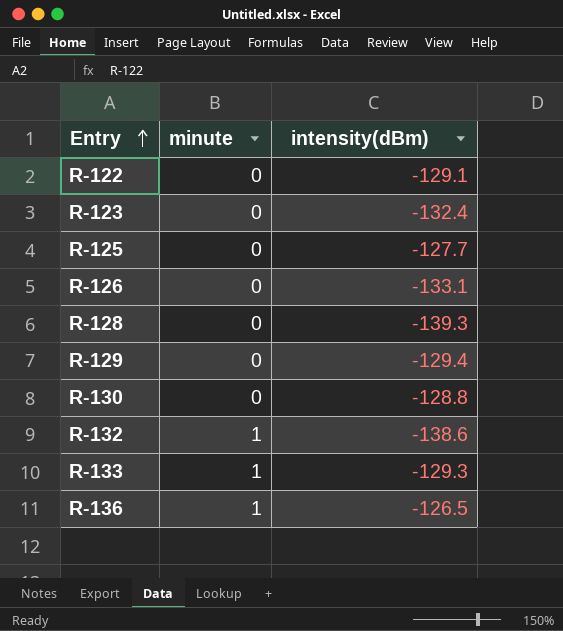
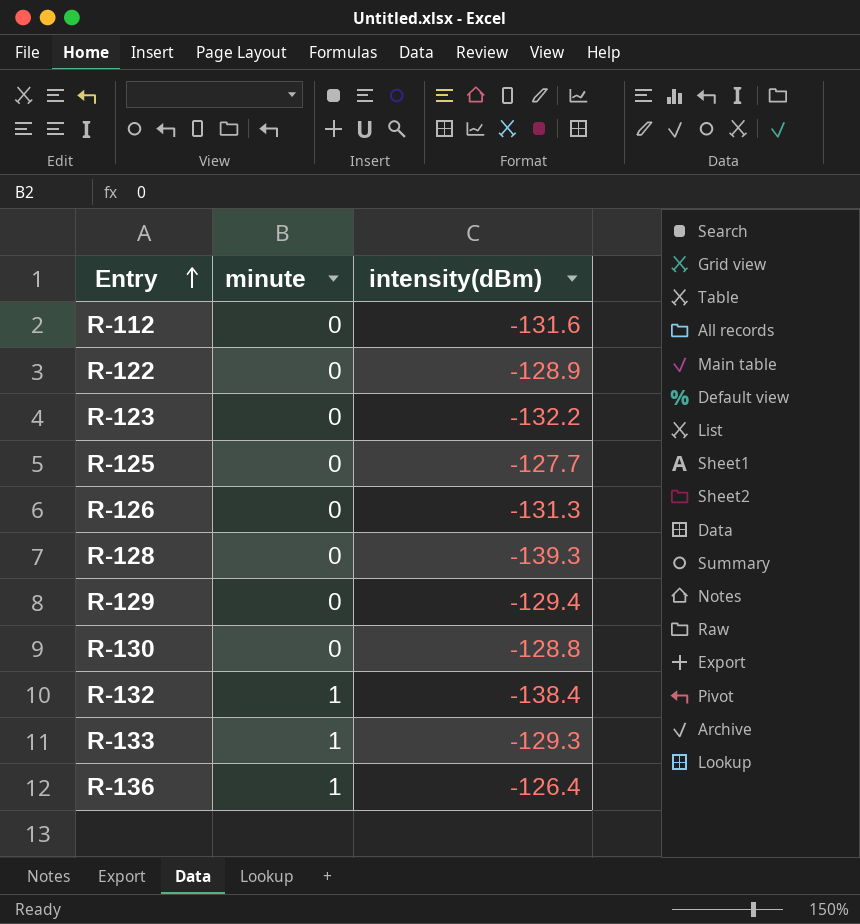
row R-112: none -> 0 | -131.6
R-122 | intensity(dBm): -129.1 -> -128.9
R-123 | intensity(dBm): -132.4 -> -132.2
R-126 | intensity(dBm): -133.1 -> -131.3
R-132 | intensity(dBm): -138.6 -> -138.4
R-136 | intensity(dBm): -126.5 -> -126.4

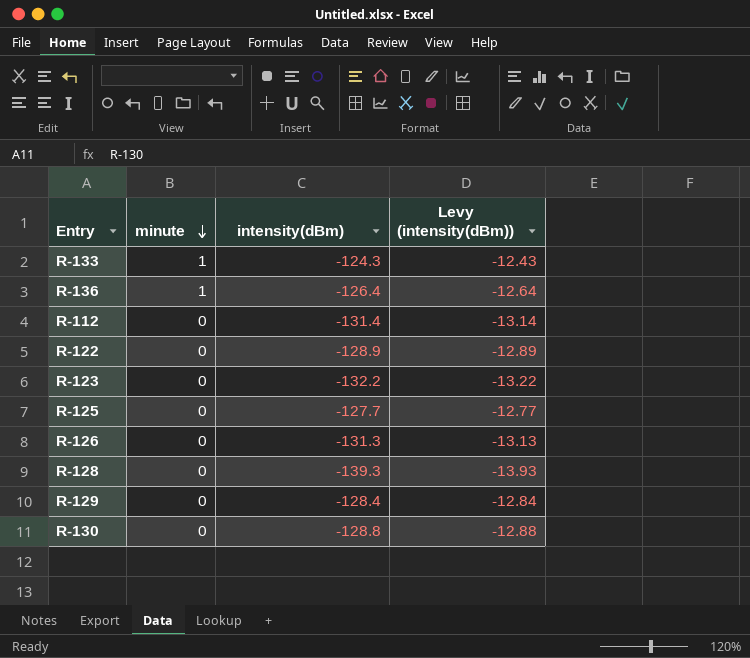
row order: Entry ascending -> minute descending
column Levy (intensity(dBm)) | formula: none -> [intensity(dBm)] * 0.1
row R-132: 1 | -138.4 -> none
R-133 | intensity(dBm): -129.3 -> -124.3
R-112 | intensity(dBm): -131.6 -> -131.4
R-129 | intensity(dBm): -129.4 -> -128.4

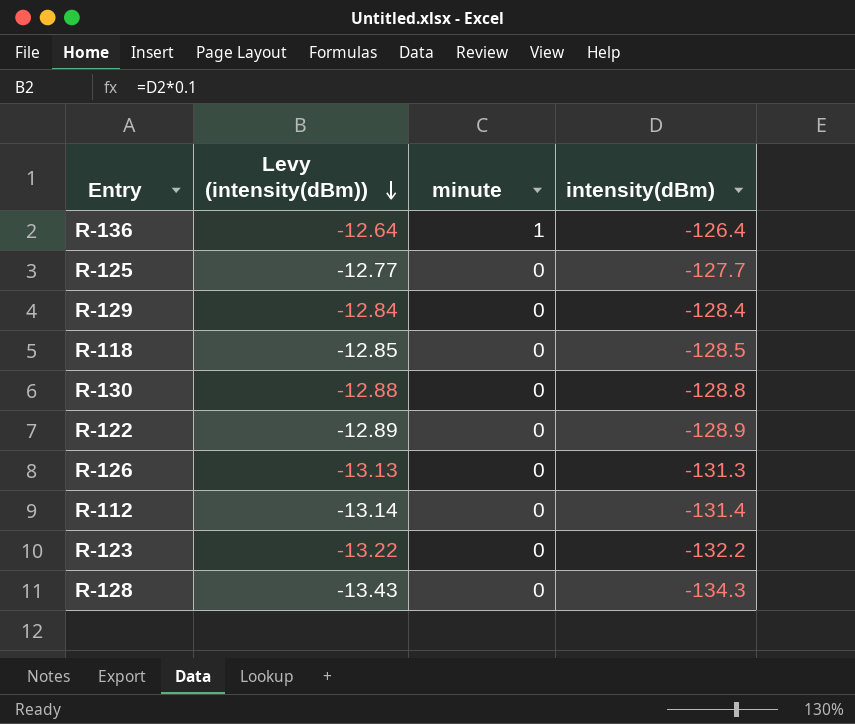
row order: minute descending -> Levy (intensity(dBm)) descending
column Levy (intensity(dBm)) | position: 4 -> 2
row R-133: 1 | -124.3 | -12.43 -> none
row R-118: none -> -12.85 | 0 | -128.5
R-128 | Levy (intensity(dBm)): -13.93 -> -13.43
R-128 | intensity(dBm): -139.3 -> -134.3

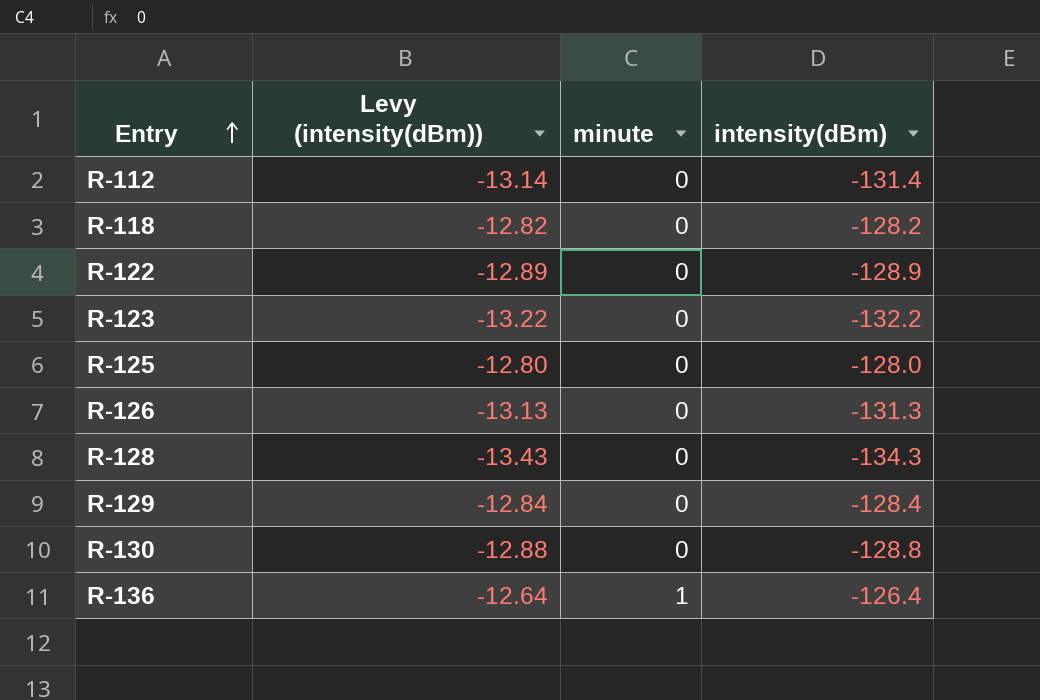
row order: Levy (intensity(dBm)) descending -> Entry ascending
R-118 | Levy (intensity(dBm)): -12.85 -> -12.82
R-118 | intensity(dBm): -128.5 -> -128.2
R-125 | Levy (intensity(dBm)): -12.77 -> -12.80
R-125 | intensity(dBm): -127.7 -> -128.0

